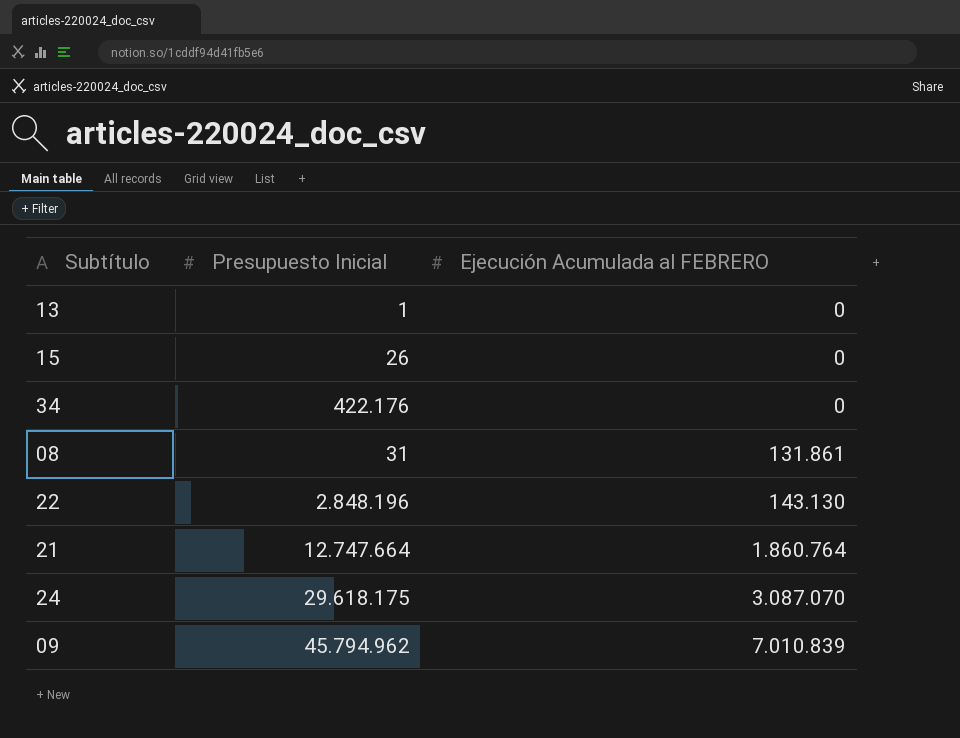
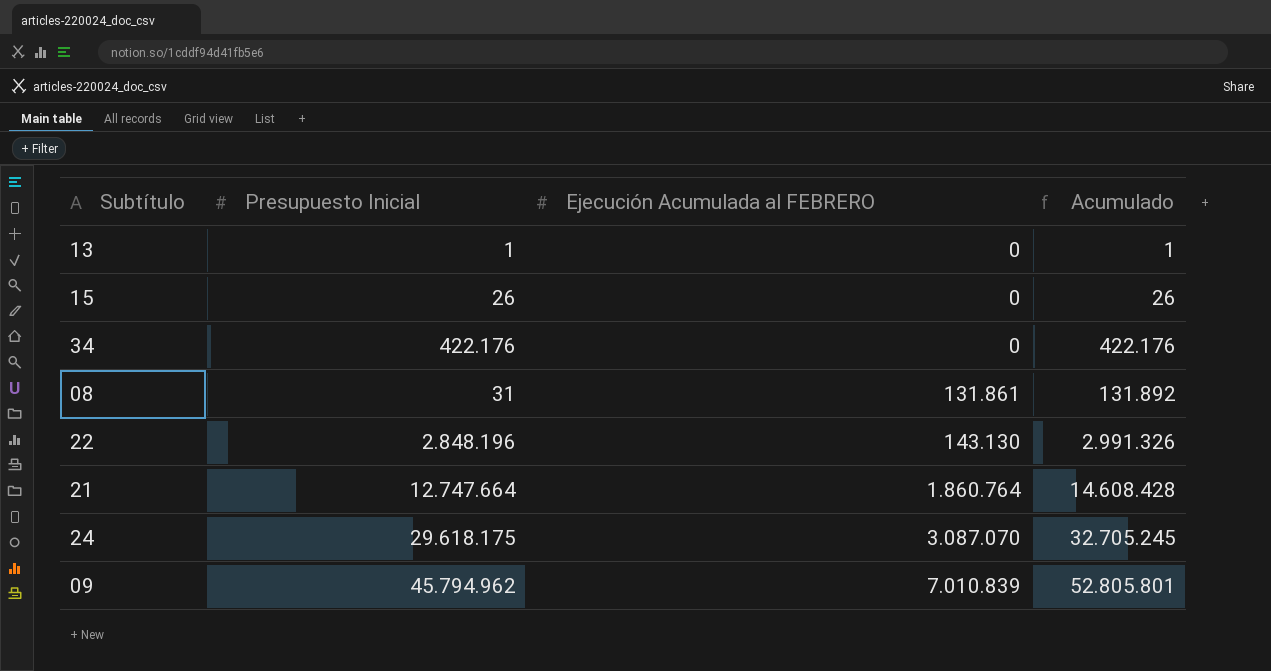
column Acumulado | formula: none -> [Presupuesto Inicial] + [Ejecución Acumulada al FEBRERO]

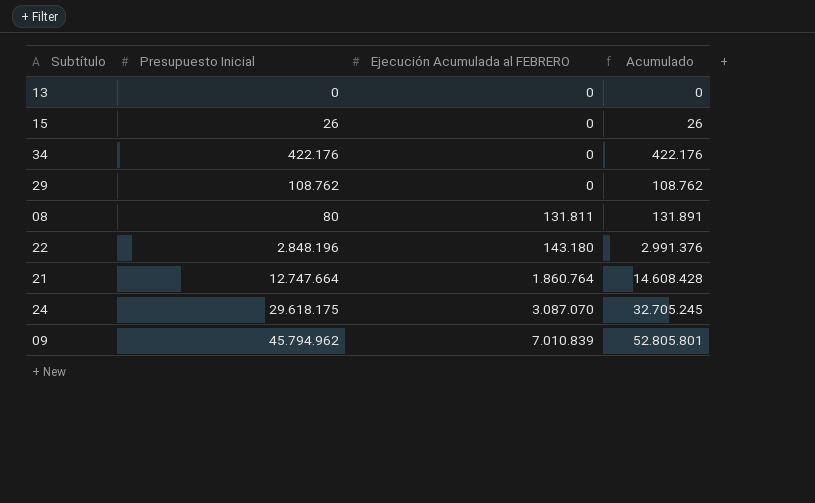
13 | Presupuesto Inicial: 1 -> 0
13 | Acumulado: 1 -> 0
row 29: none -> 108.762 | 0 | 108.762
08 | Presupuesto Inicial: 31 -> 80
08 | Ejecución Acumulada al FEBRERO: 131.861 -> 131.811
08 | Acumulado: 131.892 -> 131.891
22 | Ejecución Acumulada al FEBRERO: 143.130 -> 143.180
22 | Acumulado: 2.991.326 -> 2.991.376

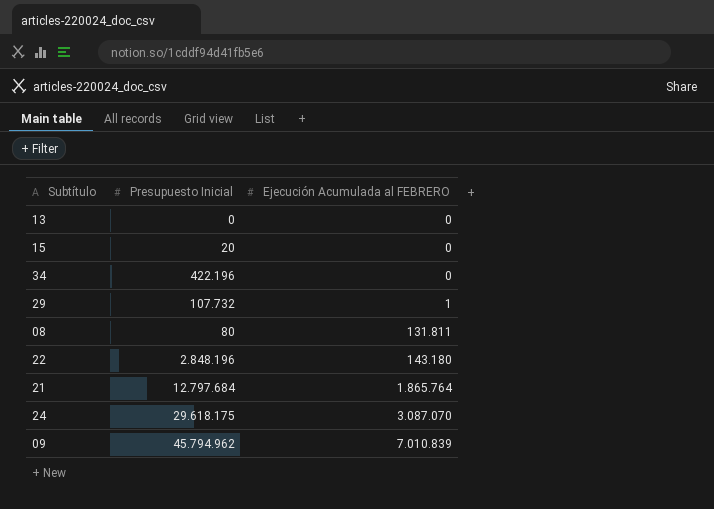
column Acumulado | formula: [Presupuesto Inicial] + [Ejecución Acumulada al FEBRERO] -> none
15 | Presupuesto Inicial: 26 -> 20
34 | Presupuesto Inicial: 422.176 -> 422.196
29 | Presupuesto Inicial: 108.762 -> 107.732
29 | Ejecución Acumulada al FEBRERO: 0 -> 1
21 | Presupuesto Inicial: 12.747.664 -> 12.797.684
21 | Ejecución Acumulada al FEBRERO: 1.860.764 -> 1.865.764

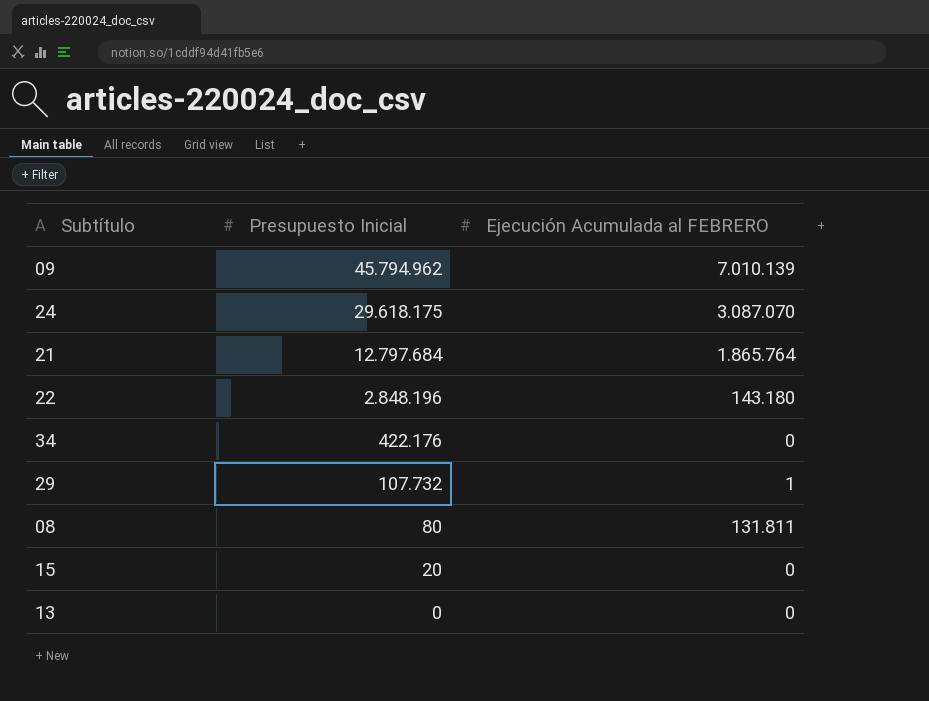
row order: Ejecución Acumulada al FEBRERO ascending -> Presupuesto Inicial descending
09 | Ejecución Acumulada al FEBRERO: 7.010.839 -> 7.010.139
34 | Presupuesto Inicial: 422.196 -> 422.176

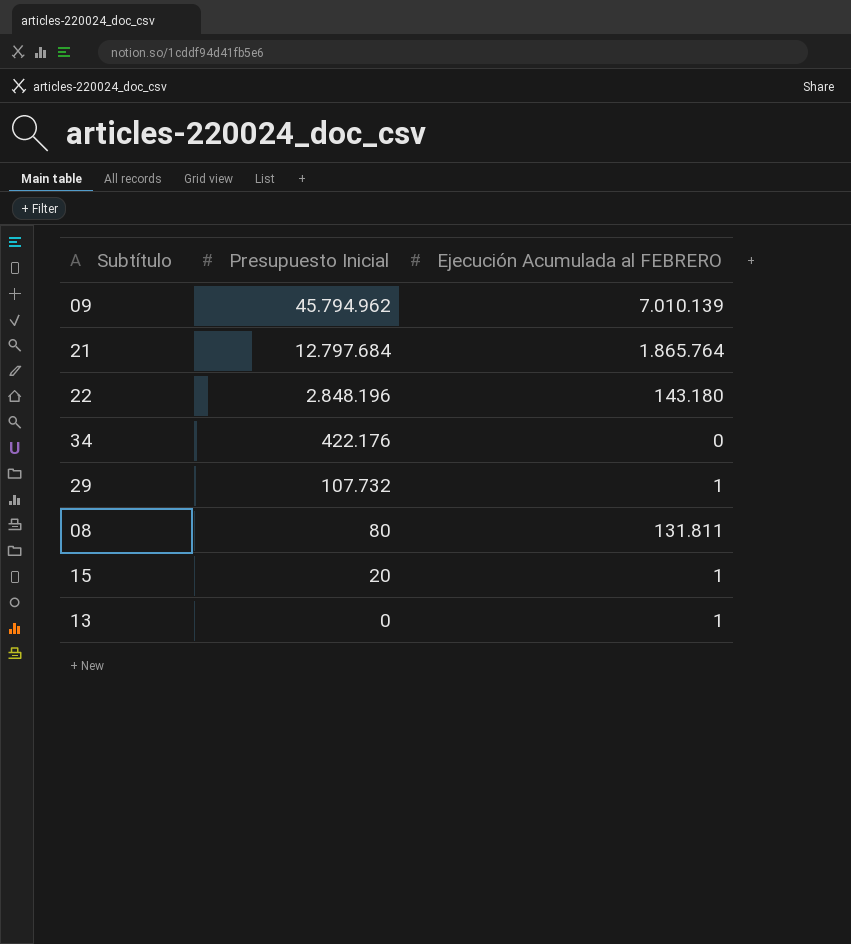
row 24: 29.618.175 | 3.087.070 -> none
15 | Ejecución Acumulada al FEBRERO: 0 -> 1
13 | Ejecución Acumulada al FEBRERO: 0 -> 1

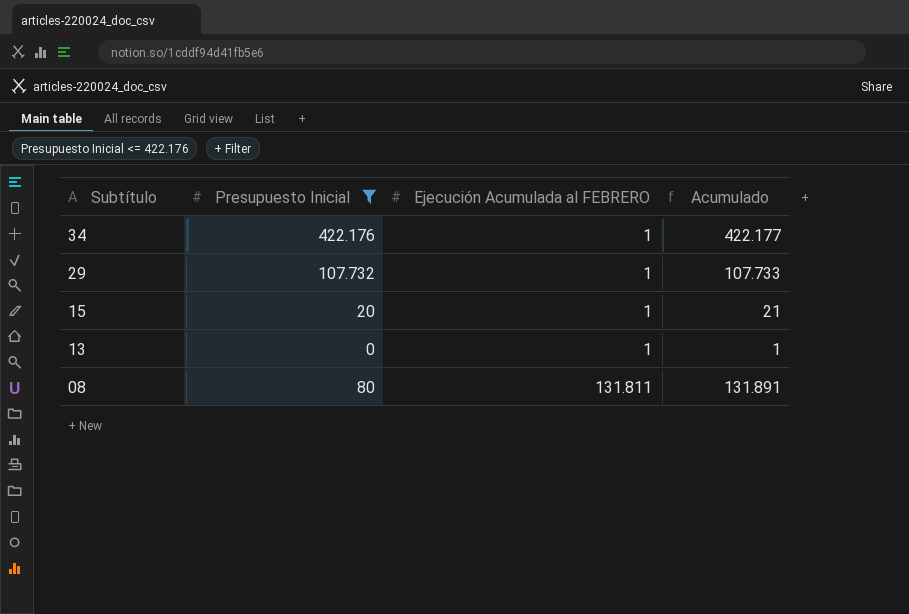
filter: none -> Presupuesto Inicial <= 422.176
row order: Presupuesto Inicial descending -> Subtítulo descending
column Acumulado | formula: none -> [Presupuesto Inicial] + [Ejecución Acumulada al FEBRERO]
34 | Ejecución Acumulada al FEBRERO: 0 -> 1

